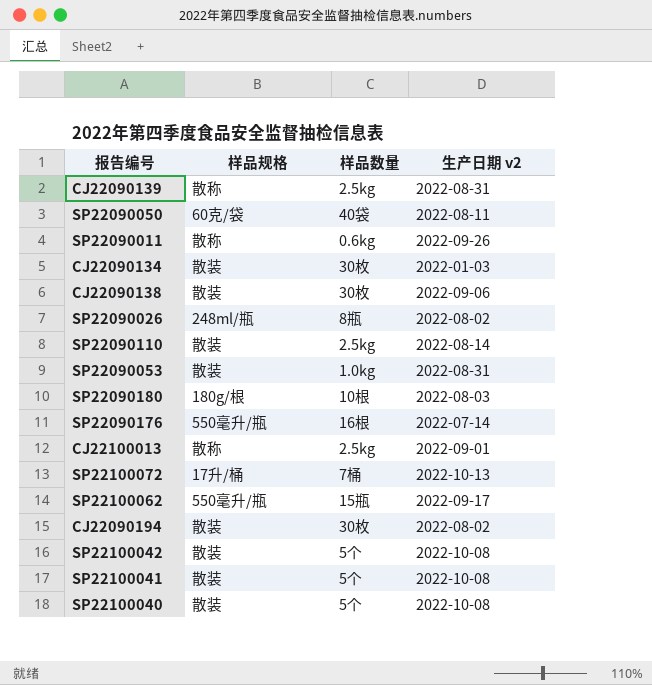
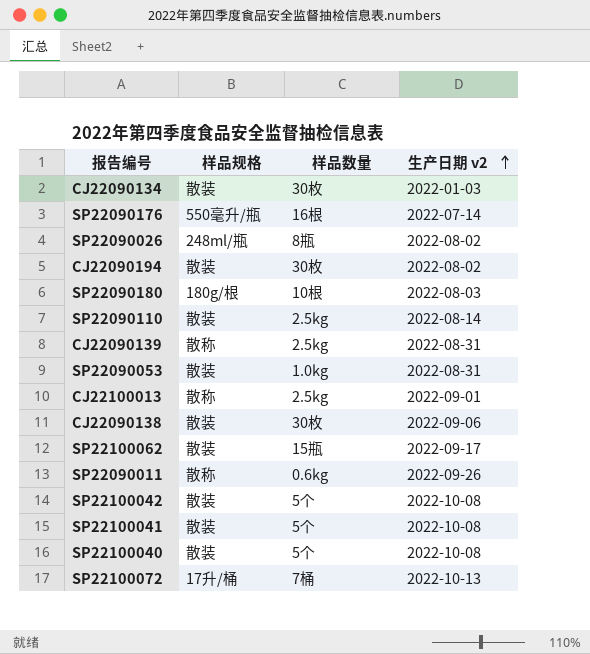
row order: none -> 生产日期 v2 ascending
row SP22090050: 60克/袋 | 40袋 | 2022-08-11 -> none
SP22100062 | 样品规格: 550毫升/瓶 -> 散装

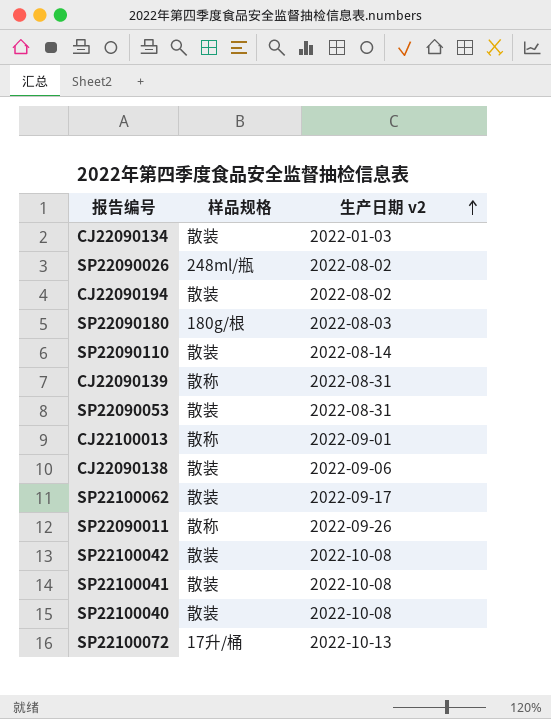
column 样品数量 | position: 3 -> none
row SP22090176: 550毫升/瓶 | 16根 | 2022-07-14 -> none

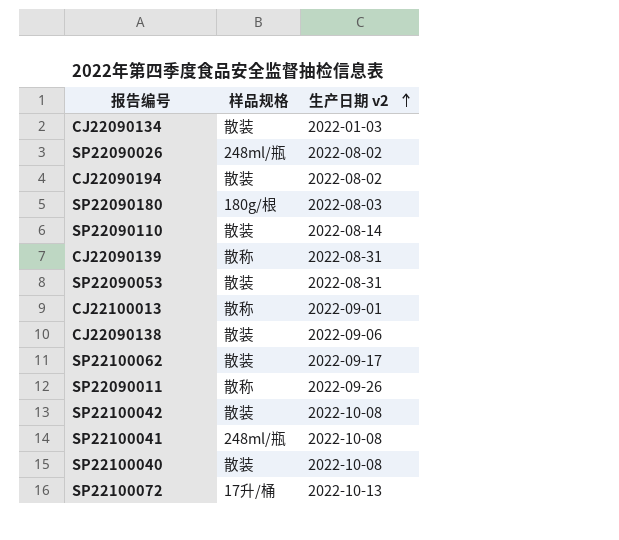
SP22100041 | 样品规格: 散装 -> 248ml/瓶

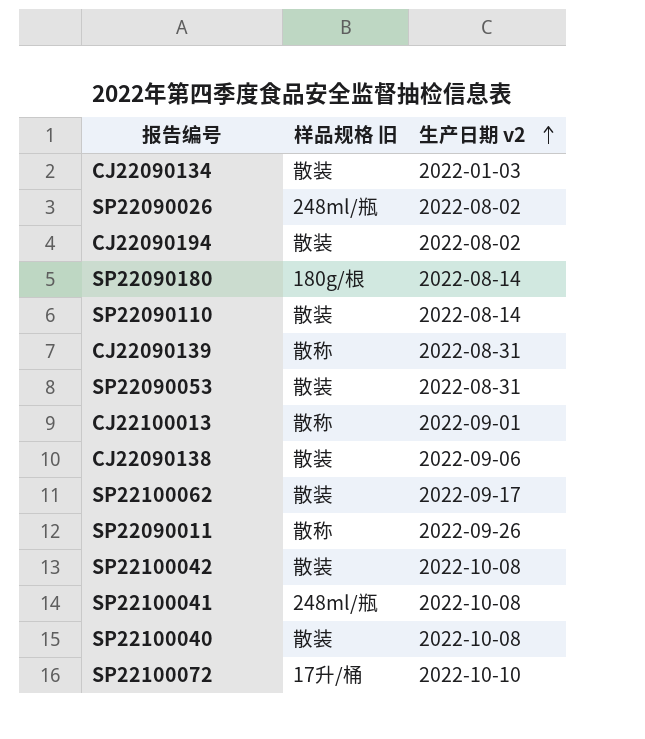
column name: 样品规格 -> 样品规格 旧
SP22090180 | 生产日期 v2: 2022-08-03 -> 2022-08-14
SP22100072 | 生产日期 v2: 2022-10-13 -> 2022-10-10

